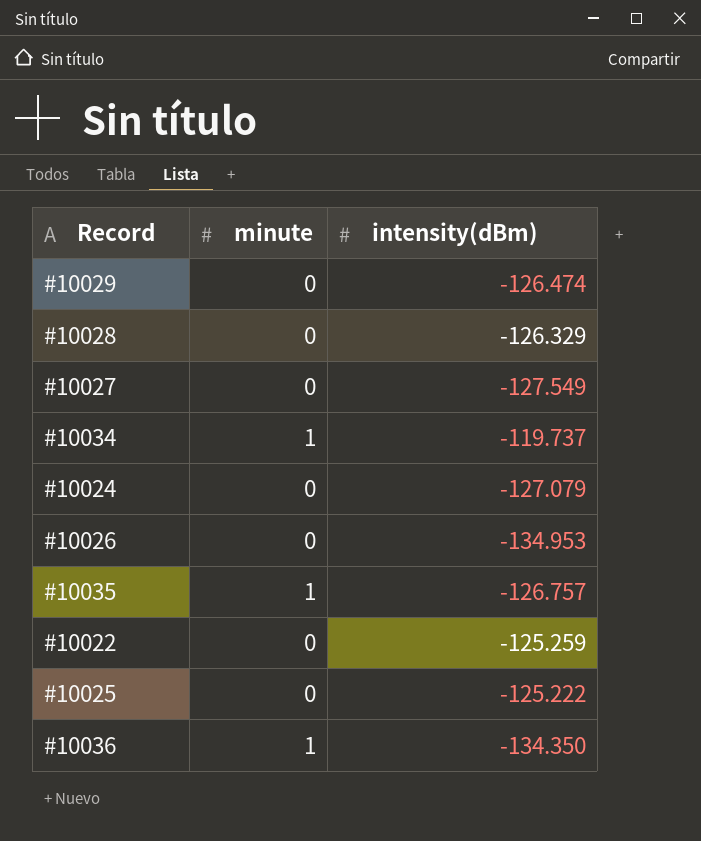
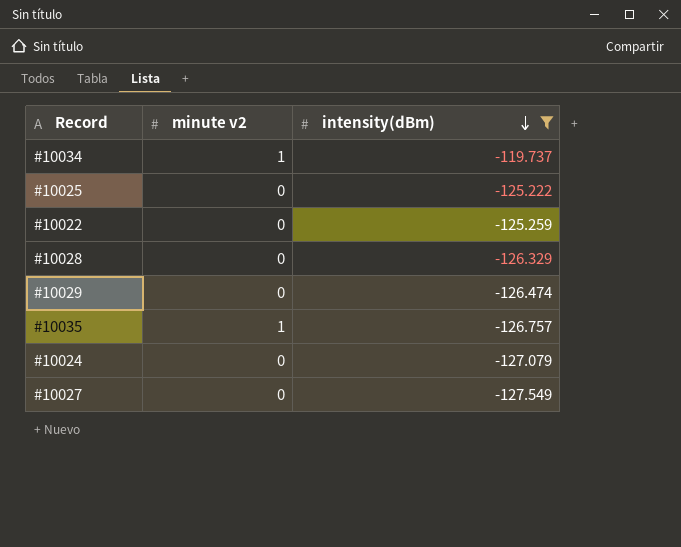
filter: none -> intensity(dBm) >= -127.549
row order: none -> intensity(dBm) descending
column name: minute -> minute v2

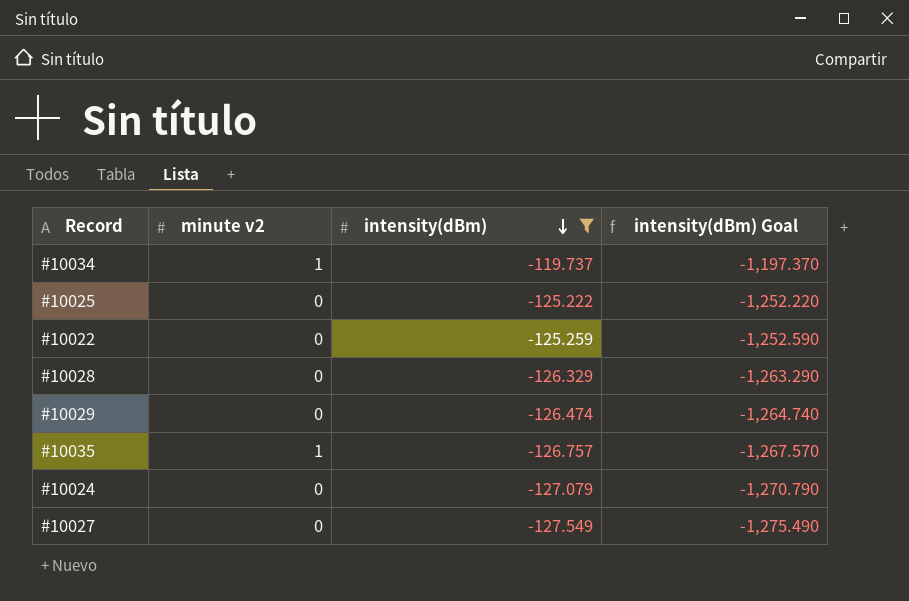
column intensity(dBm) Goal | formula: none -> [intensity(dBm)] * 10

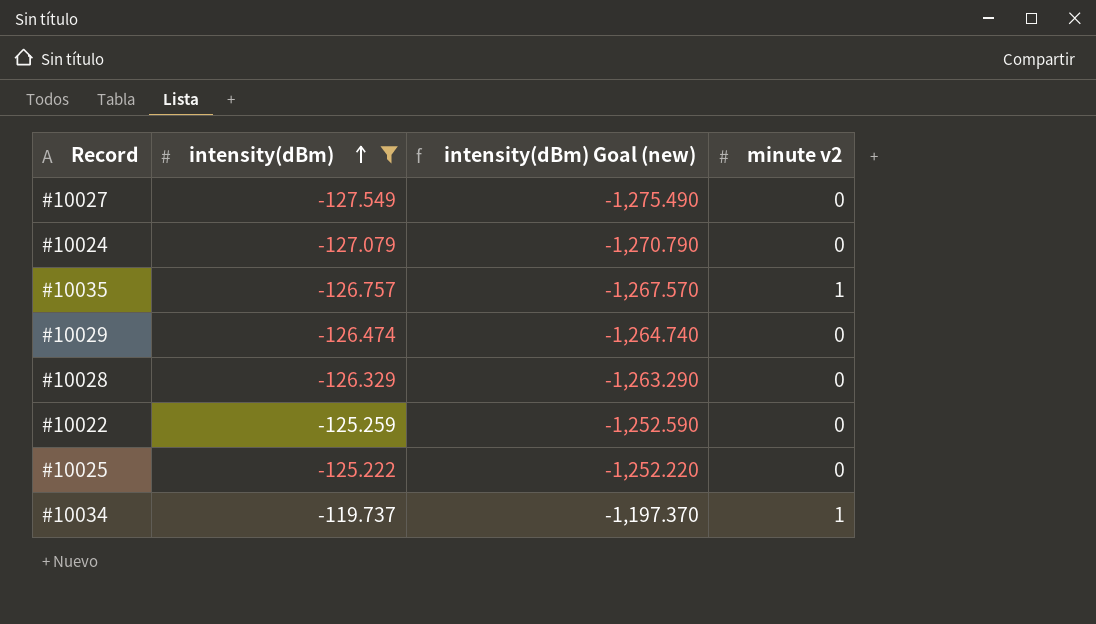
row order: intensity(dBm) descending -> intensity(dBm) ascending
column name: intensity(dBm) Goal -> intensity(dBm) Goal (new)
column minute v2 | position: 2 -> 4

